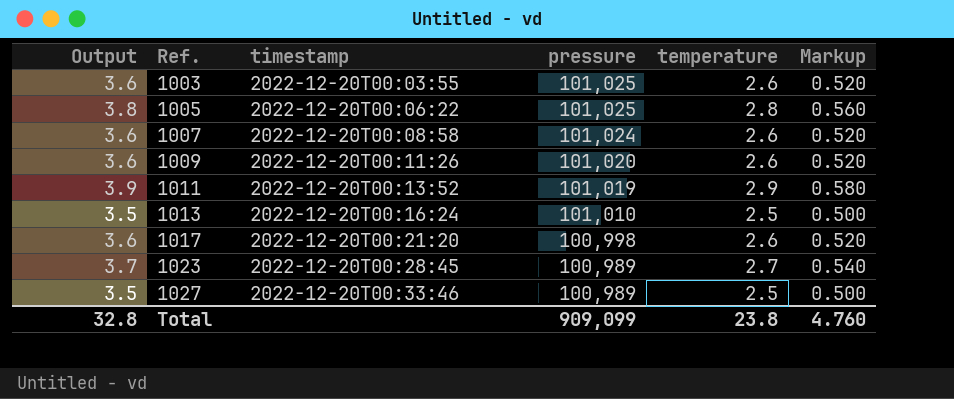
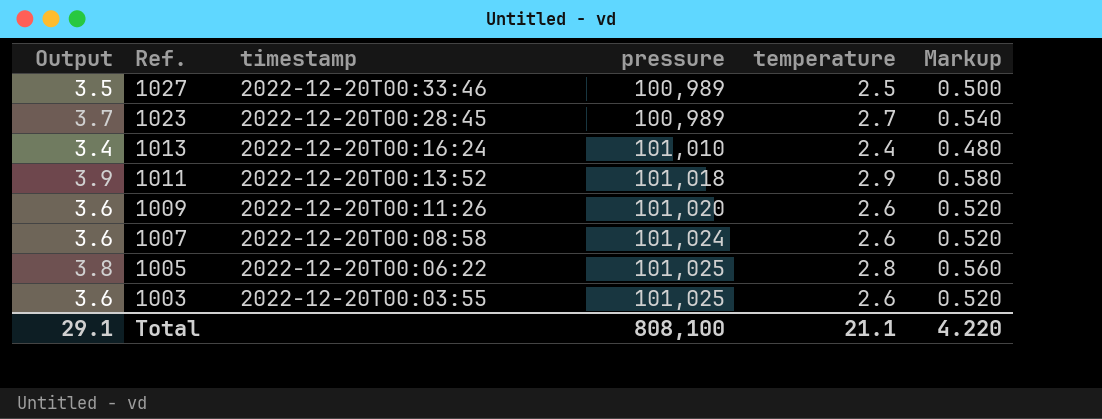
row order: Ref. ascending -> Ref. descending
row 1017: 3.6 | 2022-12-20T00:21:20 | 100,998 | 2.6 | 0.520 -> none
1013 | Output: 3.5 -> 3.4
1013 | temperature: 2.5 -> 2.4
1013 | Markup: 0.500 -> 0.480
1011 | pressure: 101,019 -> 101,018
Total | Output: 32.8 -> 29.1
Total | pressure: 909,099 -> 808,100
Total | temperature: 23.8 -> 21.1
Total | Markup: 4.760 -> 4.220

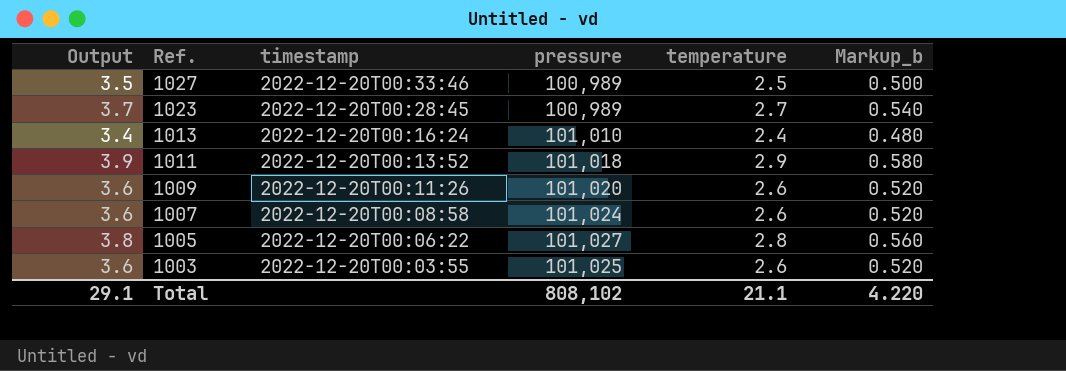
column name: Markup -> Markup_b
1005 | pressure: 101,025 -> 101,027
Total | pressure: 808,100 -> 808,102

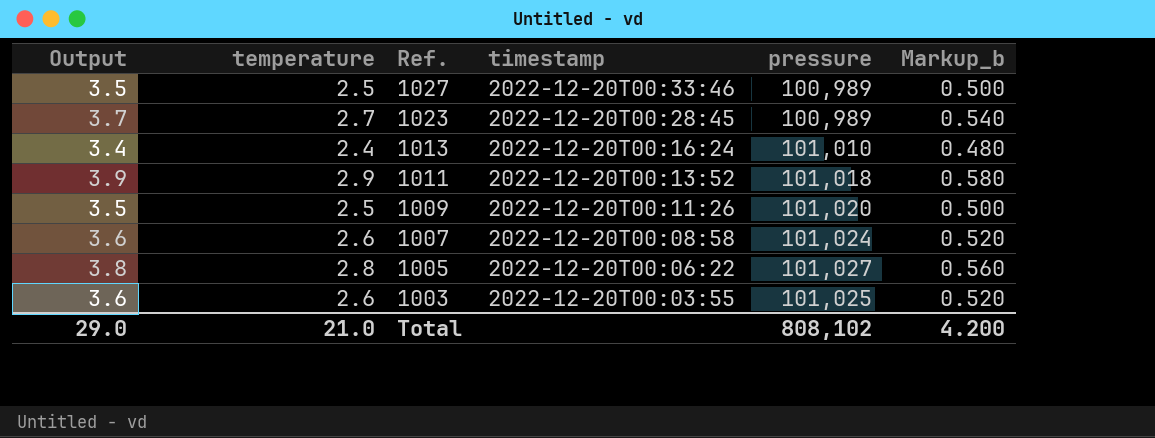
column temperature | position: 5 -> 2
1009 | Output: 3.6 -> 3.5
1009 | temperature: 2.6 -> 2.5
1009 | Markup_b: 0.520 -> 0.500
Total | Output: 29.1 -> 29.0
Total | temperature: 21.1 -> 21.0
Total | Markup_b: 4.220 -> 4.200

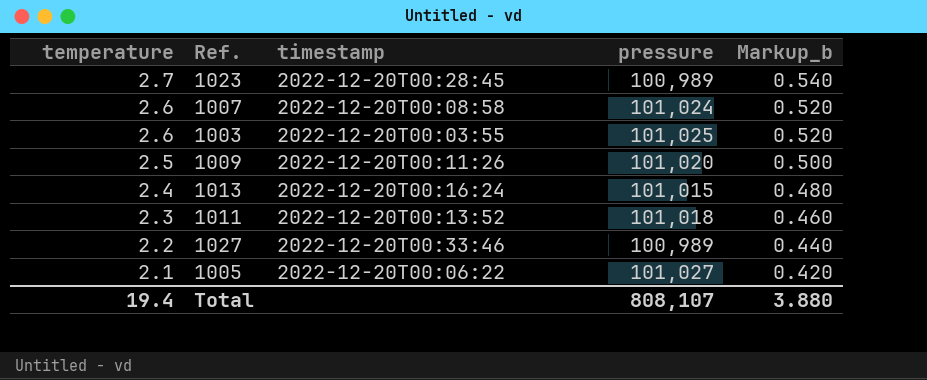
row order: Ref. descending -> temperature descending
column Output | formula: [temperature] + 1 -> none
1013 | pressure: 101,010 -> 101,015
1011 | temperature: 2.9 -> 2.3
1011 | Markup_b: 0.580 -> 0.460
1027 | temperature: 2.5 -> 2.2
1027 | Markup_b: 0.500 -> 0.440
1005 | temperature: 2.8 -> 2.1
1005 | Markup_b: 0.560 -> 0.420
Total | temperature: 21.0 -> 19.4
Total | pressure: 808,102 -> 808,107
Total | Markup_b: 4.200 -> 3.880

